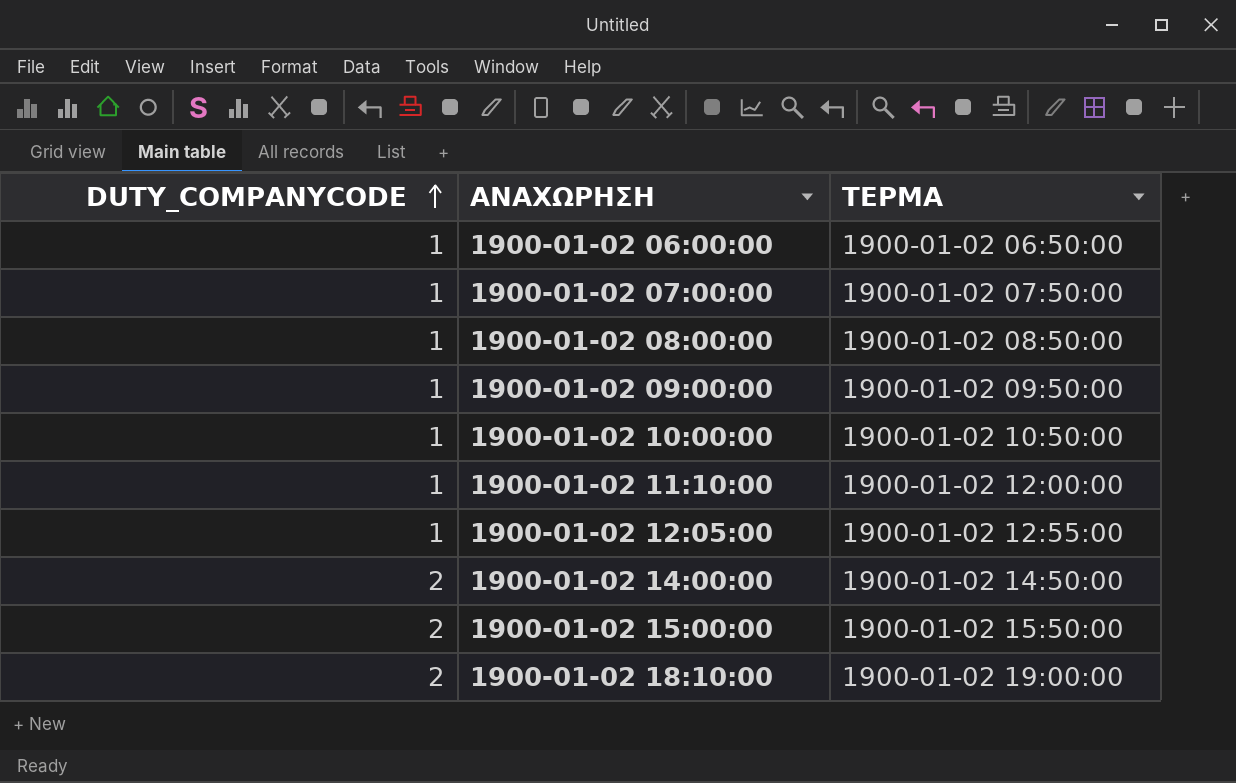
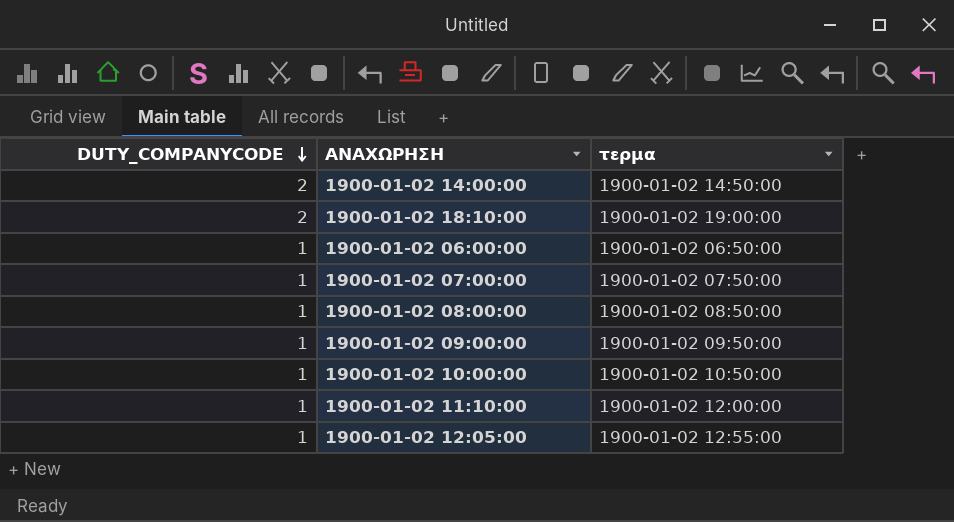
row order: DUTY_COMPANYCODE ascending -> DUTY_COMPANYCODE descending
column name: ΤΕΡΜΑ -> τερμα
row 1900-01-02 15:00:00: 2 | 1900-01-02 15:50:00 -> none

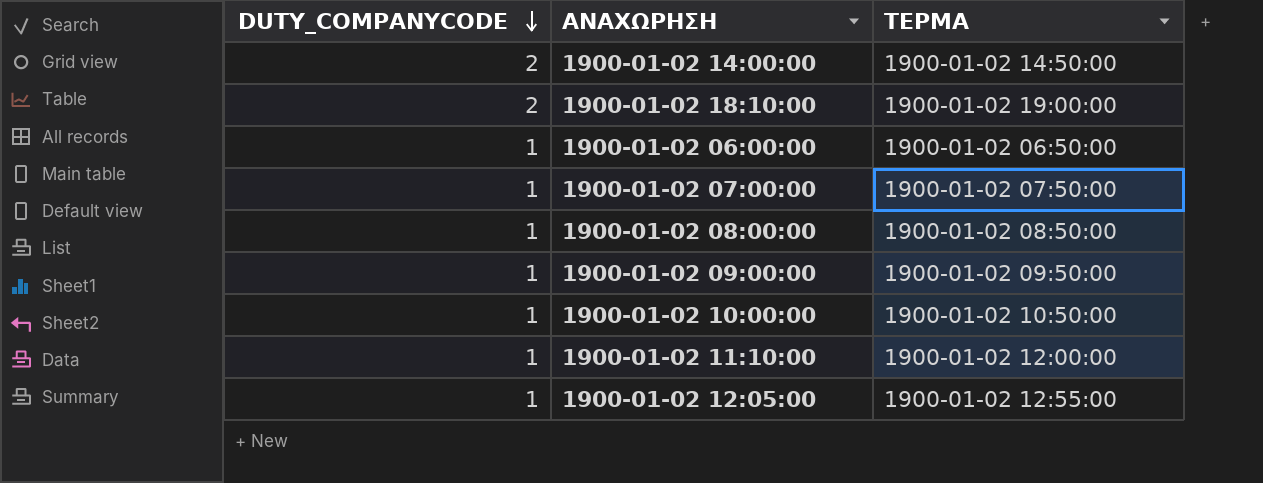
column name: τερμα -> ΤΕΡΜΑ

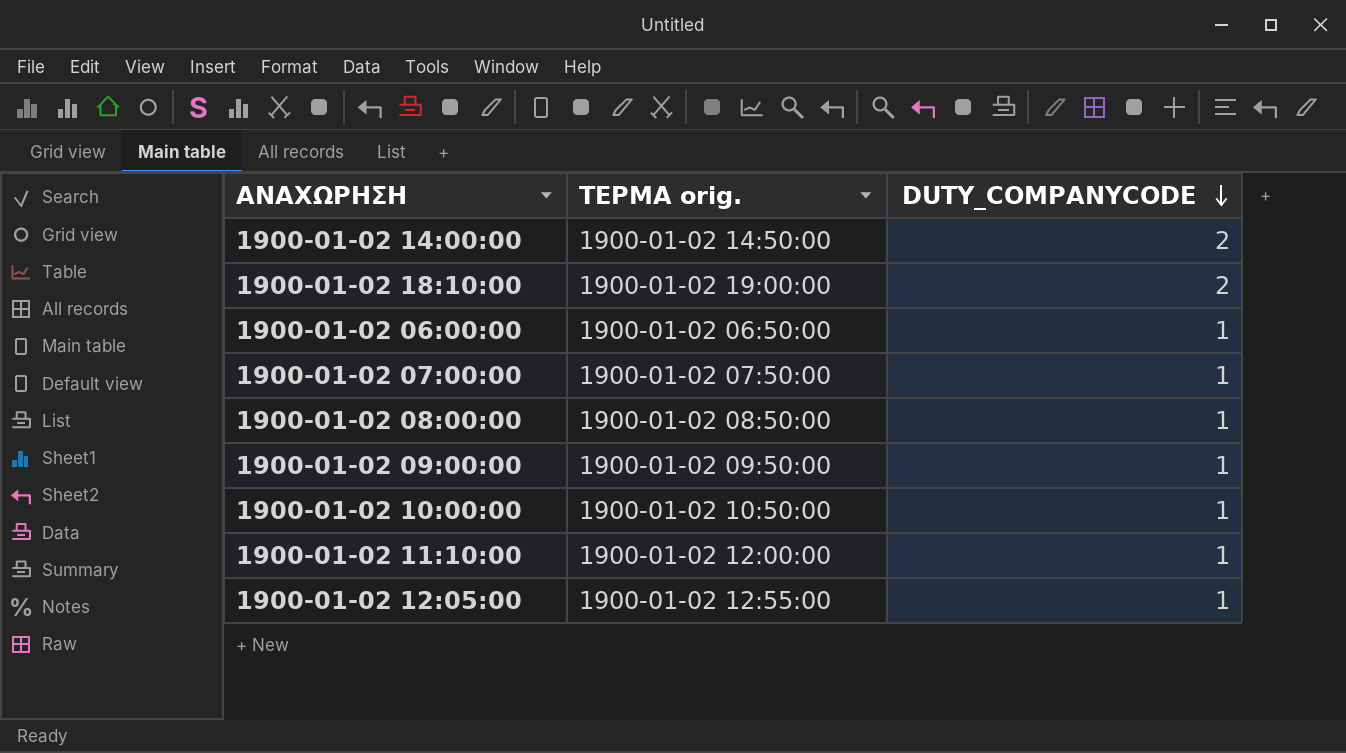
column name: ΤΕΡΜΑ -> ΤΕΡΜΑ orig.
column DUTY_COMPANYCODE | position: 1 -> 3

